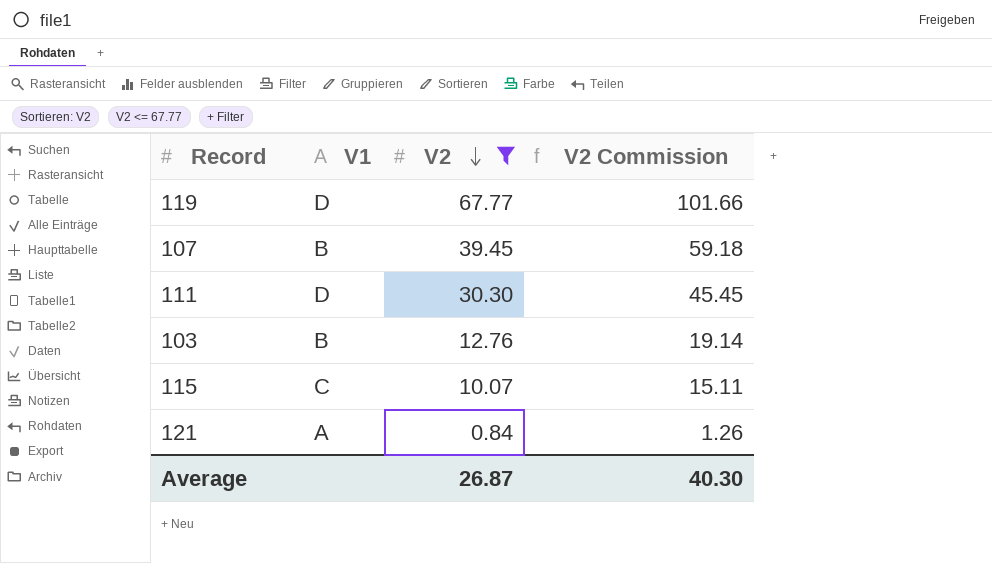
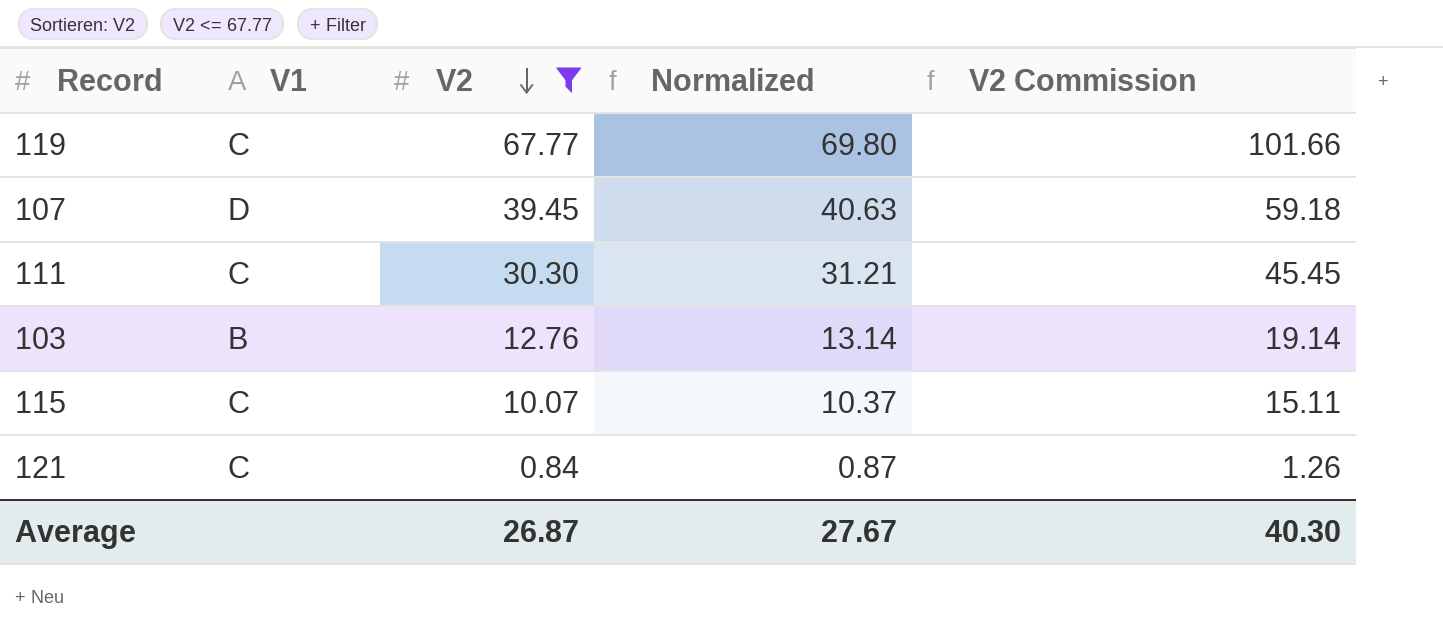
column Normalized | formula: none -> [V2] * 1.03
119 | V1: D -> C
107 | V1: B -> D
111 | V1: D -> C
121 | V1: A -> C

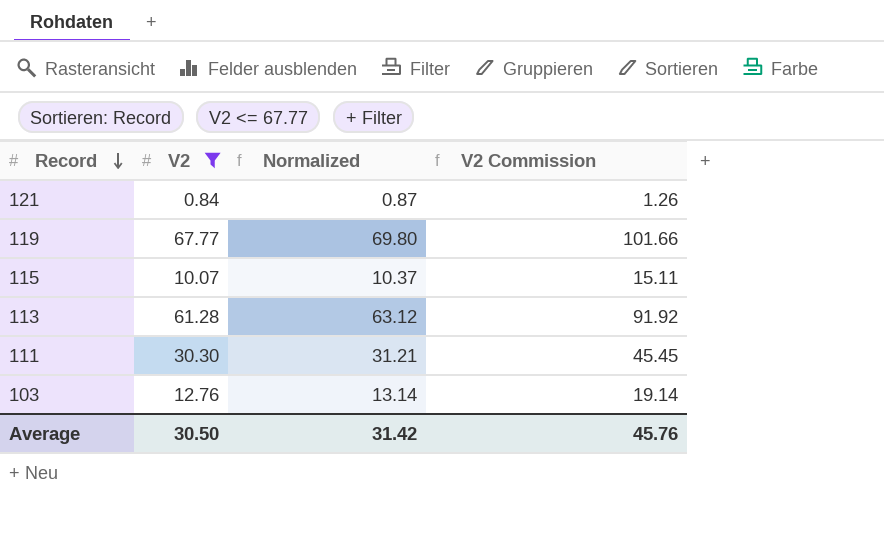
row order: V2 descending -> Record descending
column V1 | position: 2 -> none
row 107: D | 39.45 | 40.63 | 59.18 -> none
row 113: none -> 61.28 | 63.12 | 91.92
Average | V2: 26.87 -> 30.50
Average | Normalized: 27.67 -> 31.42
Average | V2 Commission: 40.30 -> 45.76

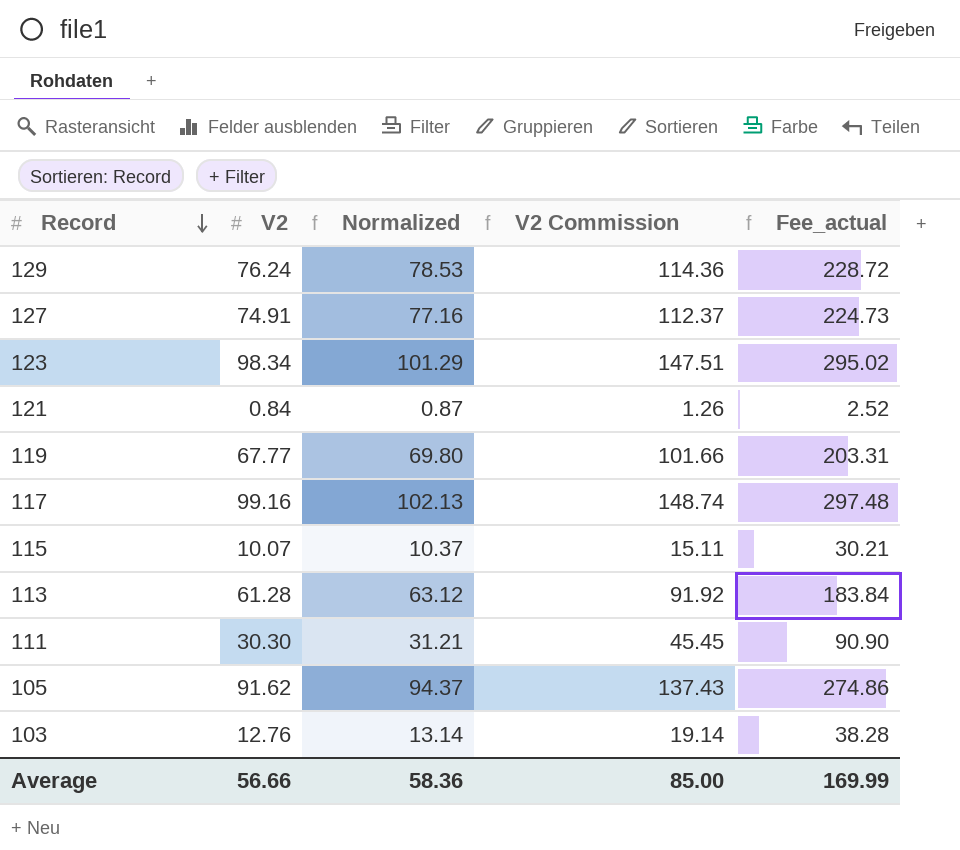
filter: V2 <= 67.77 -> none
column Fee_actual | formula: none -> [V2] * 3
Average | V2: 30.50 -> 56.66
Average | Normalized: 31.42 -> 58.36
Average | V2 Commission: 45.76 -> 85.00

